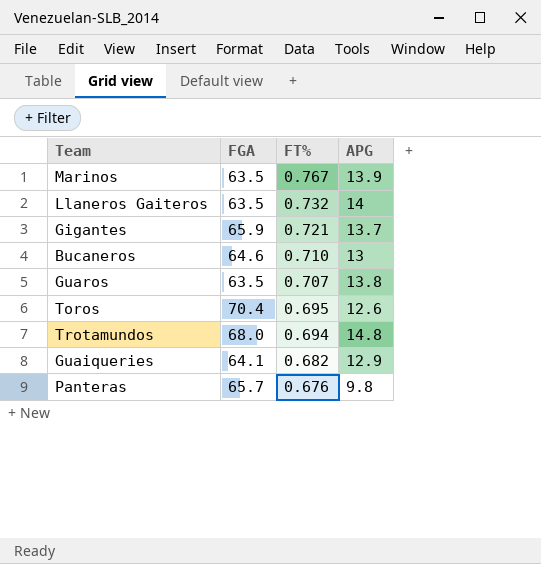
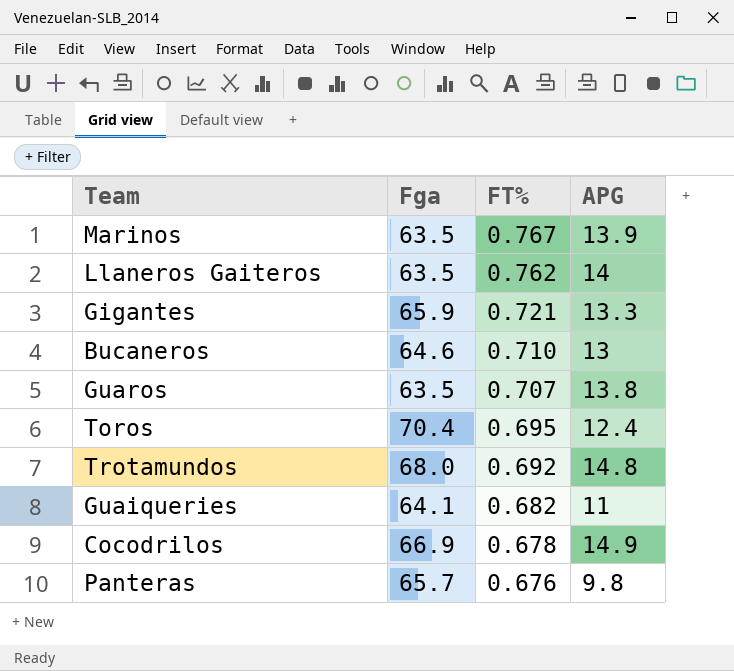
column name: FGA -> Fga
Llaneros Gaiteros | FT%: 0.732 -> 0.762
Gigantes | APG: 13.7 -> 13.3
Toros | APG: 12.6 -> 12.4
Trotamundos | FT%: 0.694 -> 0.692
Guaiqueries | APG: 12.9 -> 11
row Cocodrilos: none -> 66.9 | 0.678 | 14.9

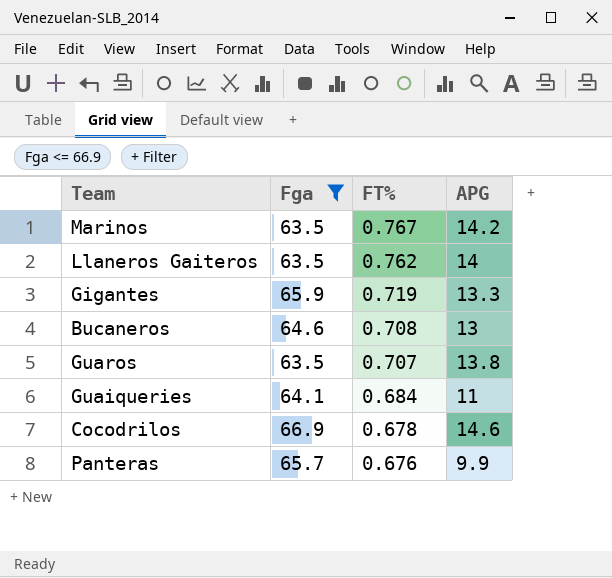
filter: none -> Fga <= 66.9
Marinos | APG: 13.9 -> 14.2
Gigantes | FT%: 0.721 -> 0.719
Bucaneros | FT%: 0.710 -> 0.708
Guaiqueries | FT%: 0.682 -> 0.684
Cocodrilos | APG: 14.9 -> 14.6
Panteras | APG: 9.8 -> 9.9

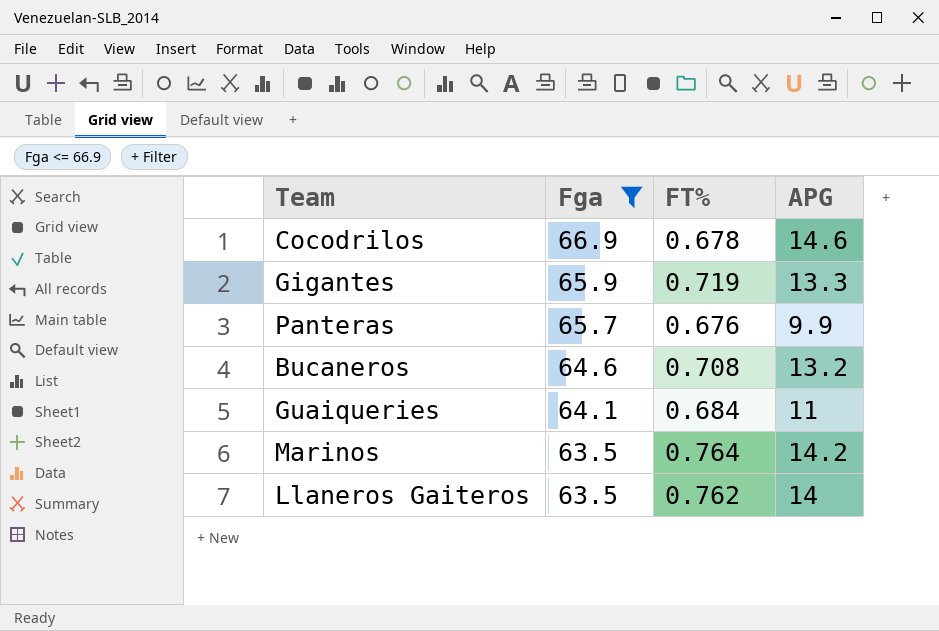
row order: FT% descending -> Fga descending
row Guaros: 63.5 | 0.707 | 13.8 -> none
Bucaneros | APG: 13 -> 13.2
Marinos | FT%: 0.767 -> 0.764

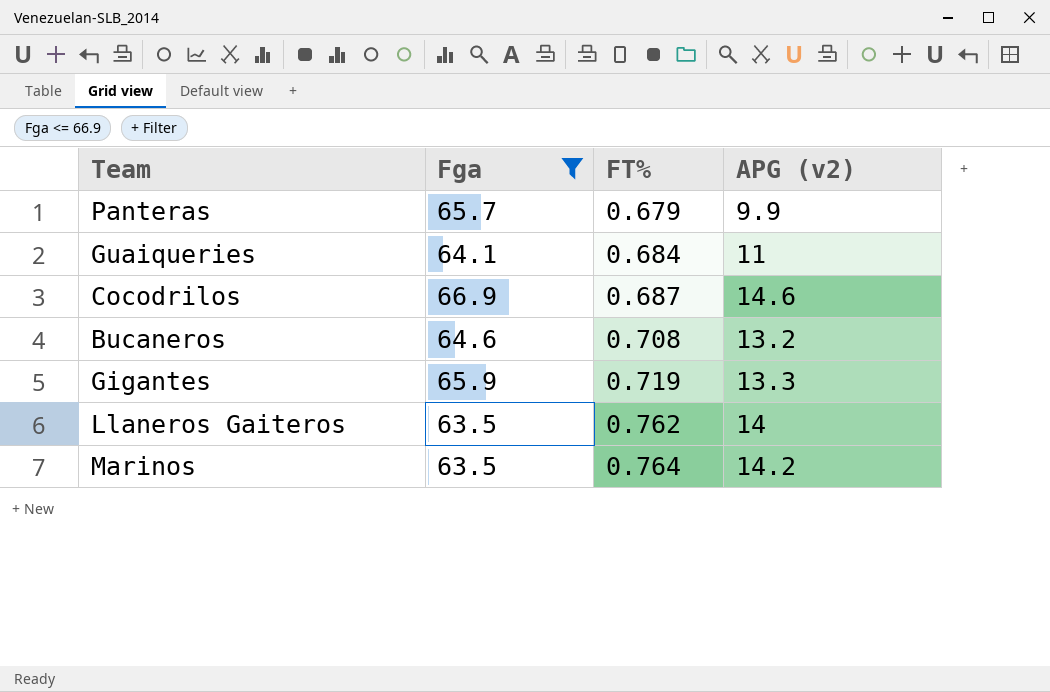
row order: Fga descending -> FT% ascending
column name: APG -> APG (v2)
Panteras | FT%: 0.676 -> 0.679
Cocodrilos | FT%: 0.678 -> 0.687

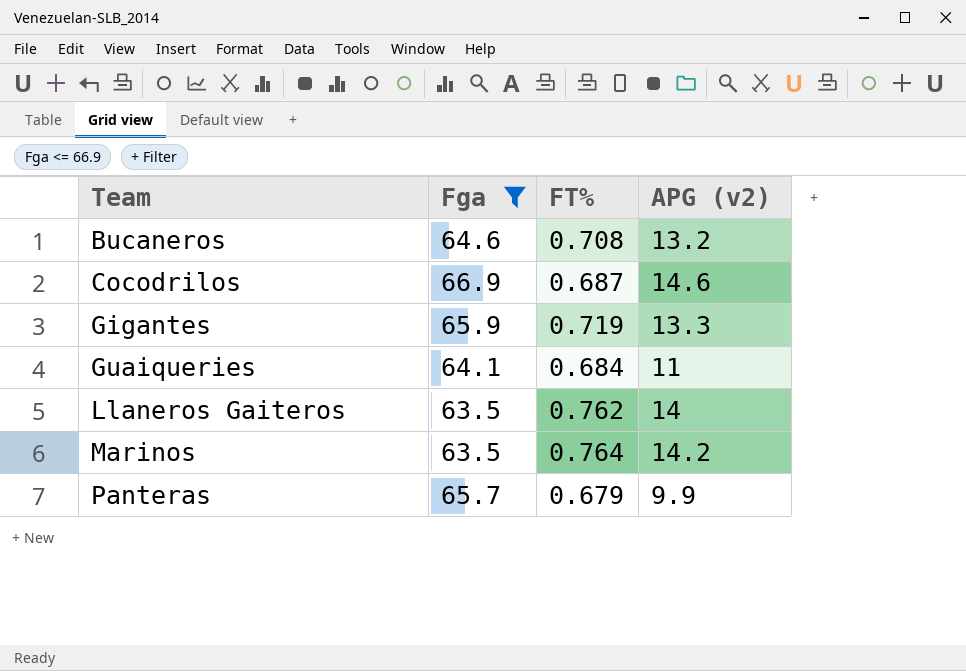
row order: FT% ascending -> Team ascending

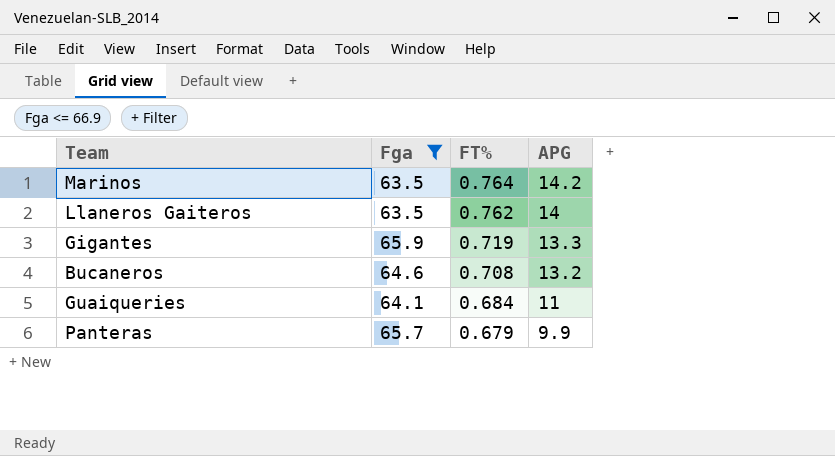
row order: Team ascending -> FT% descending
column name: APG (v2) -> APG
row Cocodrilos: 66.9 | 0.687 | 14.6 -> none

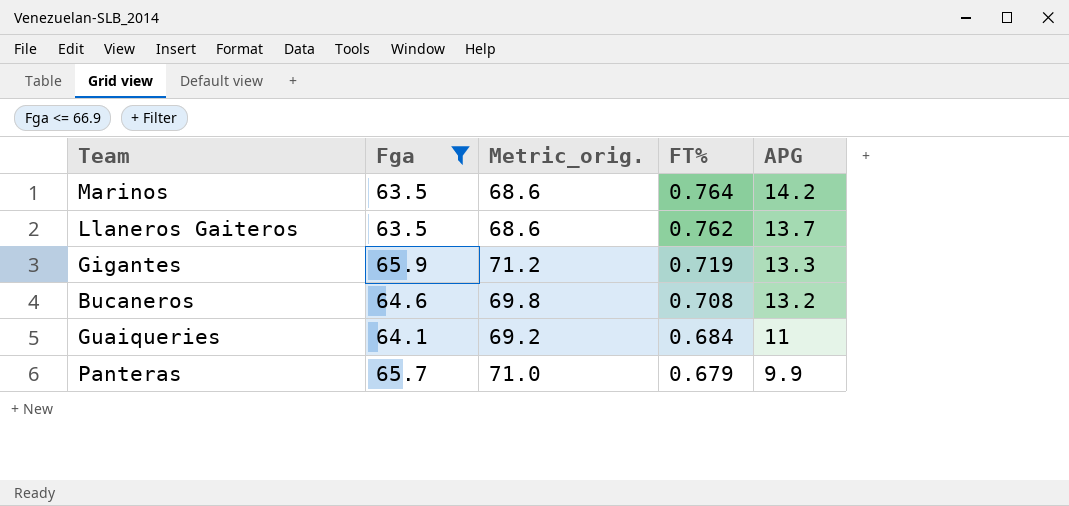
column Metric_orig. | formula: none -> [Fga] * 1.08
Llaneros Gaiteros | APG: 14 -> 13.7

